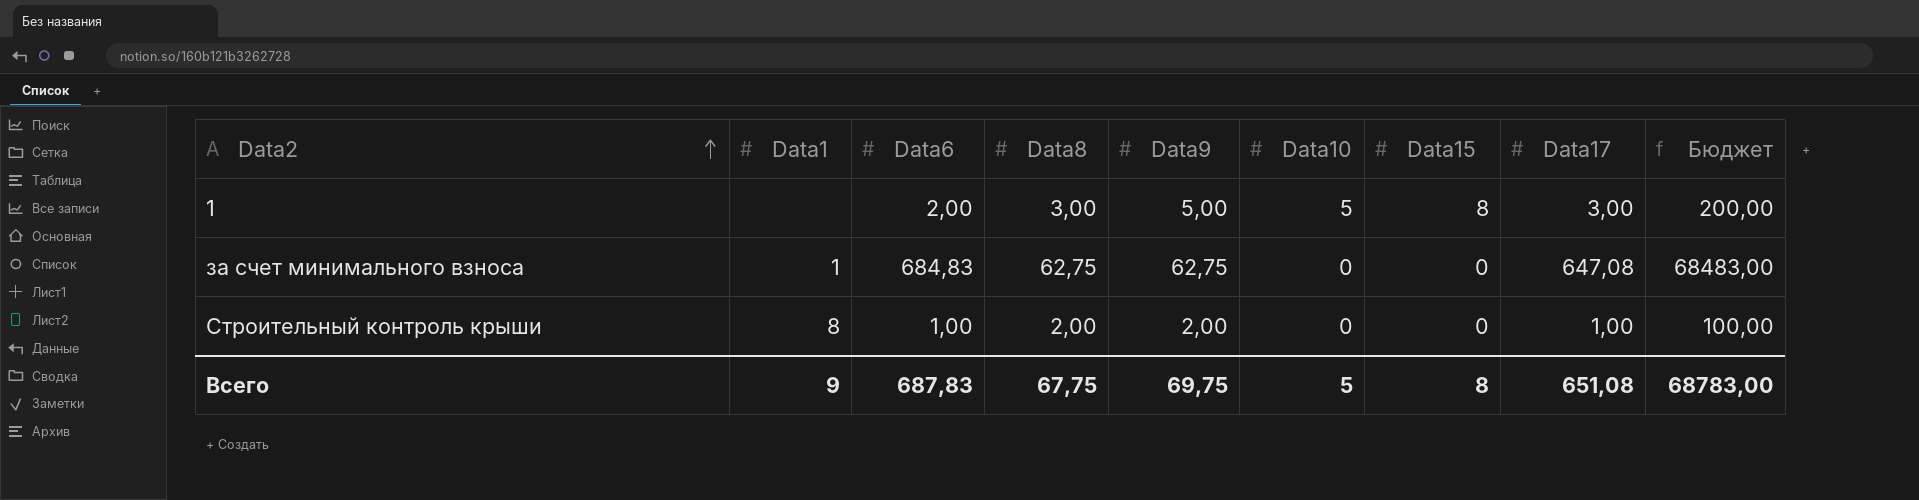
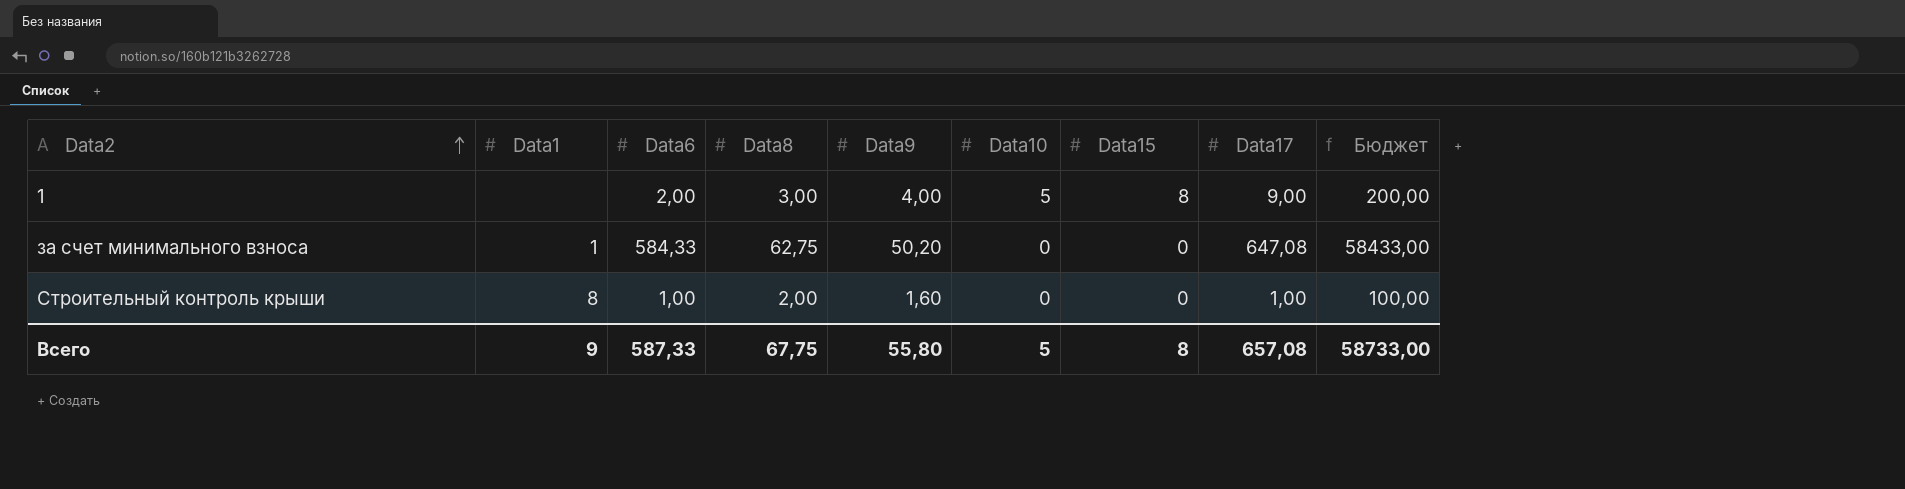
1 | Data9: 5,00 -> 4,00
1 | Data17: 3,00 -> 9,00
за счет минимального взноса | Data6: 684,83 -> 584,33
за счет минимального взноса | Data9: 62,75 -> 50,20
за счет минимального взноса | Бюджет: 68483,00 -> 58433,00
Строительный контроль крыши | Data9: 2,00 -> 1,60
Всего | Data6: 687,83 -> 587,33
Всего | Data9: 69,75 -> 55,80
Всего | Data17: 651,08 -> 657,08
Всего | Бюджет: 68783,00 -> 58733,00

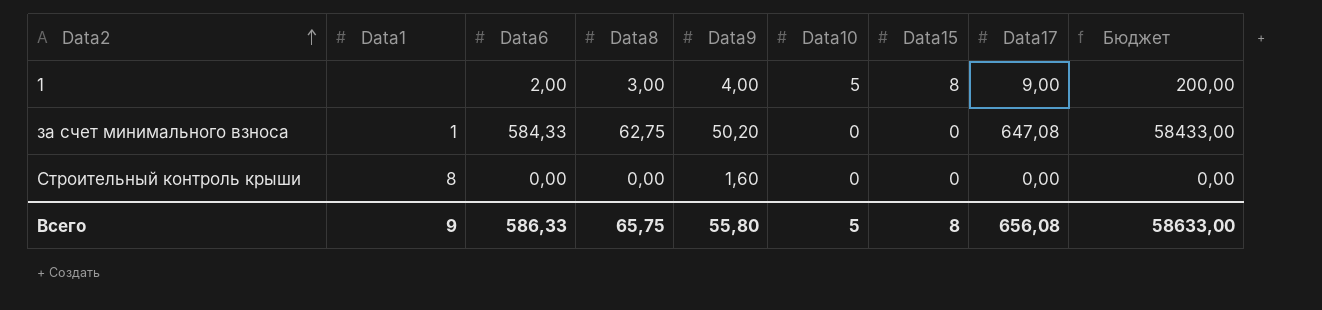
Строительный контроль крыши | Data6: 1,00 -> 0,00
Строительный контроль крыши | Data8: 2,00 -> 0,00
Строительный контроль крыши | Data17: 1,00 -> 0,00
Строительный контроль крыши | Бюджет: 100,00 -> 0,00
Всего | Data6: 587,33 -> 586,33
Всего | Data8: 67,75 -> 65,75
Всего | Data17: 657,08 -> 656,08
Всего | Бюджет: 58733,00 -> 58633,00

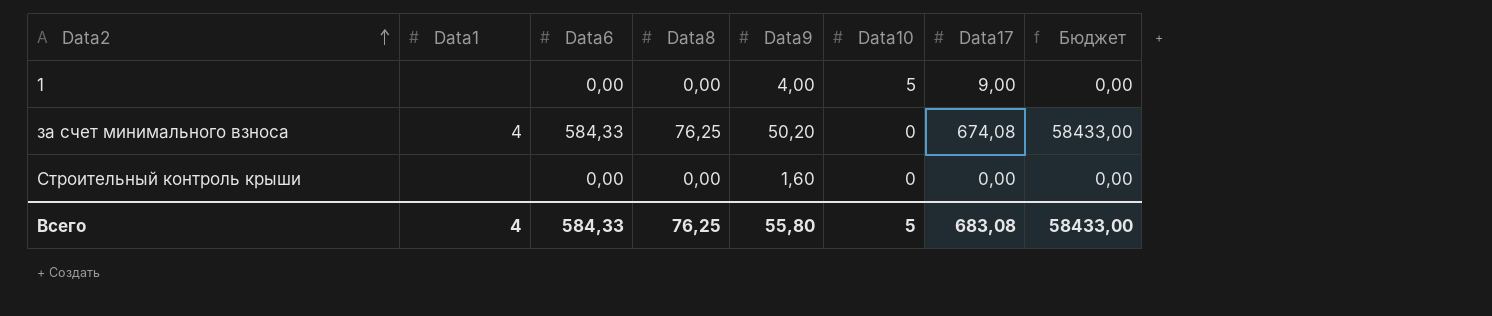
column Data15 | position: 7 -> none
1 | Data6: 2,00 -> 0,00
1 | Data8: 3,00 -> 0,00
1 | Бюджет: 200,00 -> 0,00
за счет минимального взноса | Data1: 1 -> 4
за счет минимального взноса | Data8: 62,75 -> 76,25
за счет минимального взноса | Data17: 647,08 -> 674,08
Строительный контроль крыши | Data1: 8 -> none
Всего | Data1: 9 -> 4
Всего | Data6: 586,33 -> 584,33
Всего | Data8: 65,75 -> 76,25
Всего | Data17: 656,08 -> 683,08
Всего | Бюджет: 58633,00 -> 58433,00

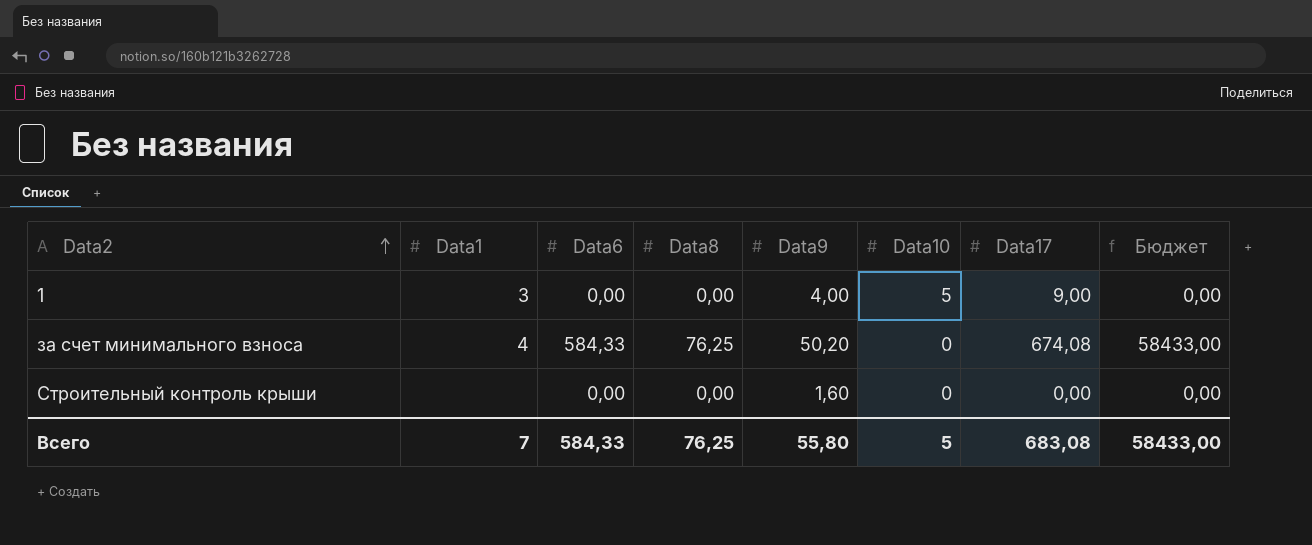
1 | Data1: none -> 3
Всего | Data1: 4 -> 7

